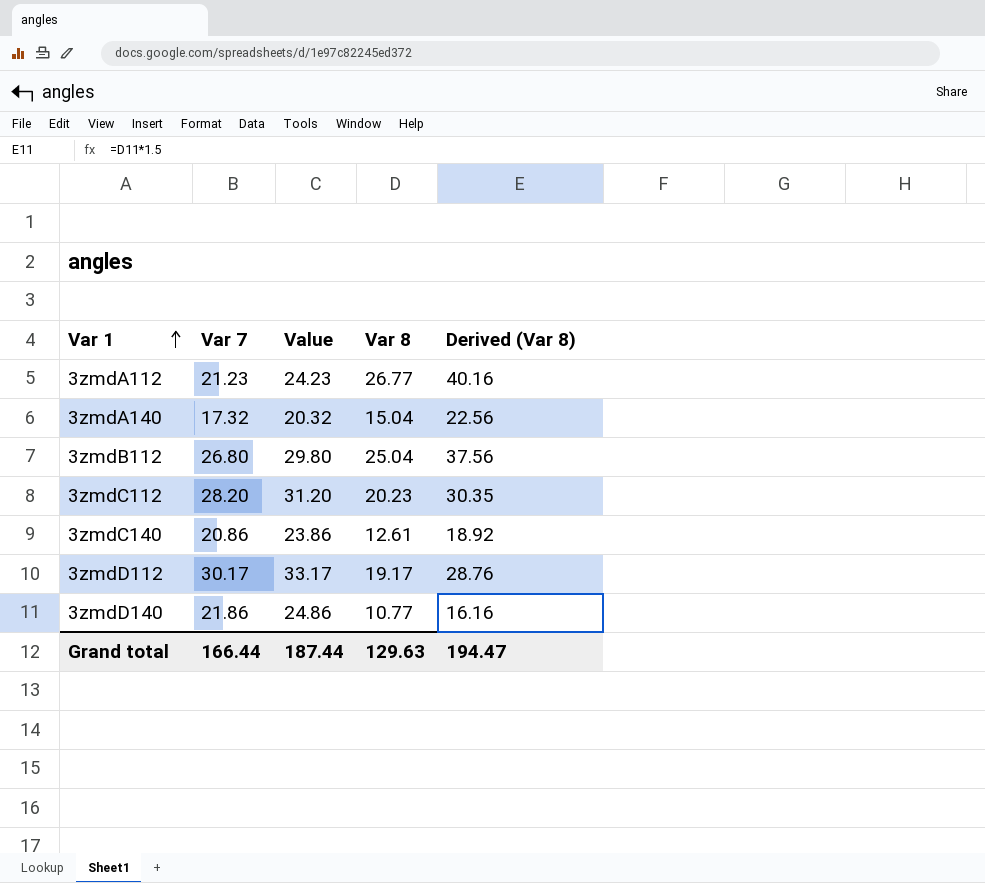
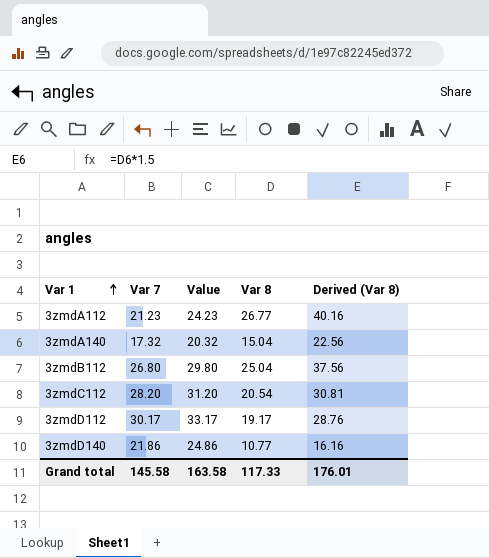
row 3zmdC140: 20.86 | 23.86 | 12.61 | 18.92 -> none
3zmdC112 | Var 8: 20.23 -> 20.54
3zmdC112 | Derived (Var 8): 30.35 -> 30.81
Grand total | Var 7: 166.44 -> 145.58
Grand total | Value: 187.44 -> 163.58
Grand total | Var 8: 129.63 -> 117.33
Grand total | Derived (Var 8): 194.47 -> 176.01

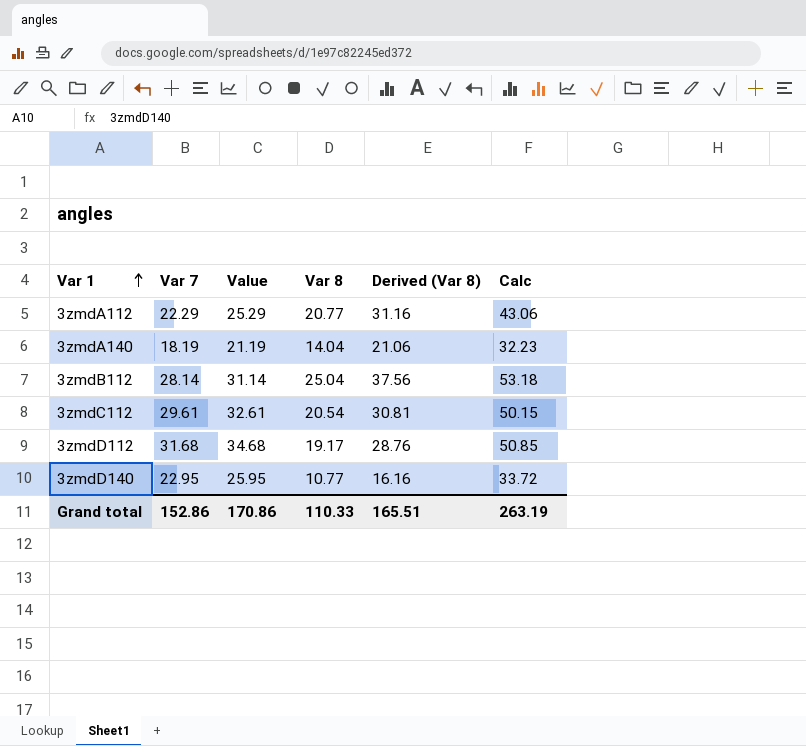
column Calc | formula: none -> [Var 7] + [Var 8]
3zmdA112 | Var 7: 21.23 -> 22.29
3zmdA112 | Value: 24.23 -> 25.29
3zmdA112 | Var 8: 26.77 -> 20.77
3zmdA112 | Derived (Var 8): 40.16 -> 31.16
3zmdA140 | Var 7: 17.32 -> 18.19
3zmdA140 | Value: 20.32 -> 21.19
3zmdA140 | Var 8: 15.04 -> 14.04
3zmdA140 | Derived (Var 8): 22.56 -> 21.06
3zmdB112 | Var 7: 26.80 -> 28.14
3zmdB112 | Value: 29.80 -> 31.14
3zmdC112 | Var 7: 28.20 -> 29.61
3zmdC112 | Value: 31.20 -> 32.61
3zmdD112 | Var 7: 30.17 -> 31.68
3zmdD112 | Value: 33.17 -> 34.68
3zmdD140 | Var 7: 21.86 -> 22.95
3zmdD140 | Value: 24.86 -> 25.95
Grand total | Var 7: 145.58 -> 152.86
Grand total | Value: 163.58 -> 170.86
Grand total | Var 8: 117.33 -> 110.33
Grand total | Derived (Var 8): 176.01 -> 165.51

